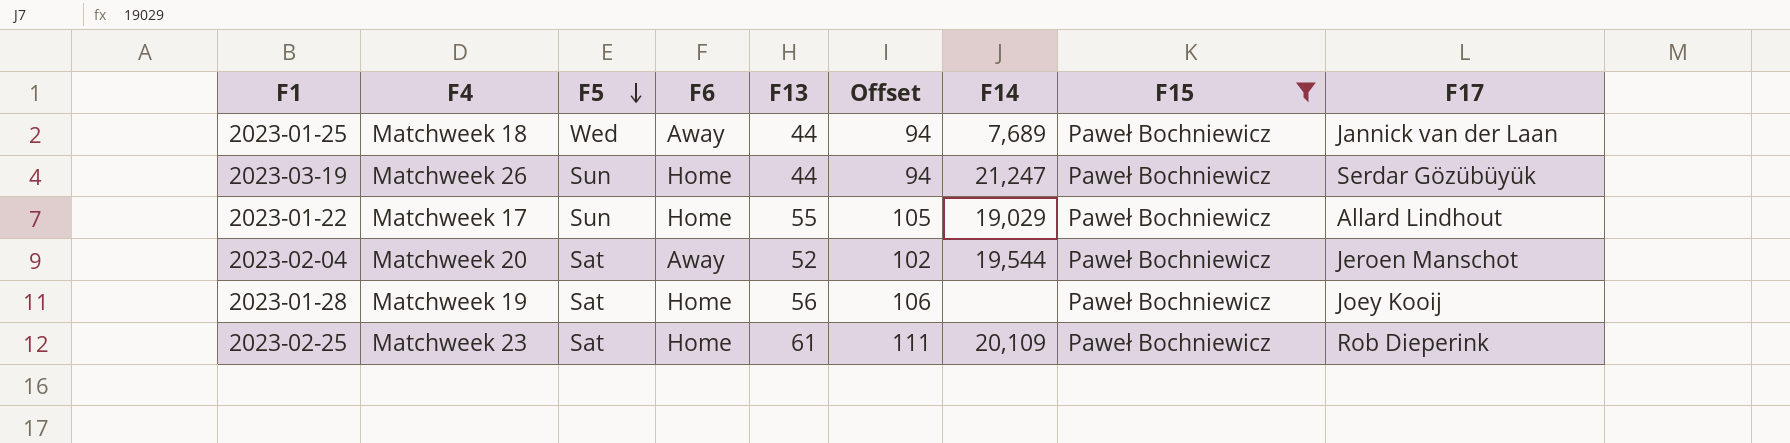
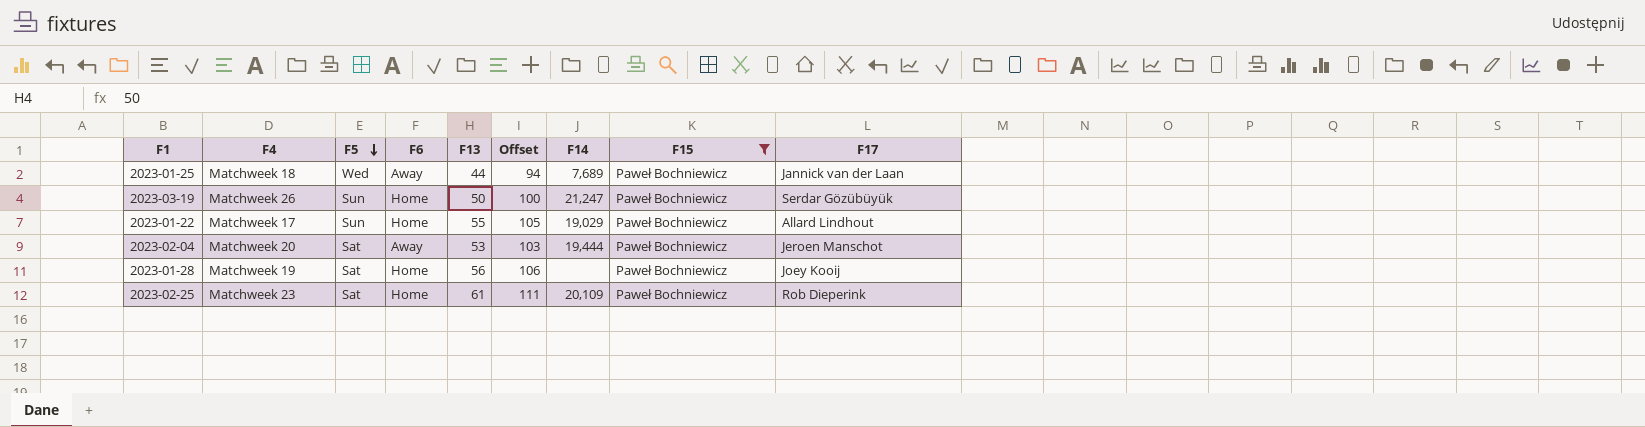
2023-03-19 | F13: 44 -> 50
2023-03-19 | Offset: 94 -> 100
2023-02-04 | F13: 52 -> 53
2023-02-04 | Offset: 102 -> 103
2023-02-04 | F14: 19,544 -> 19,444

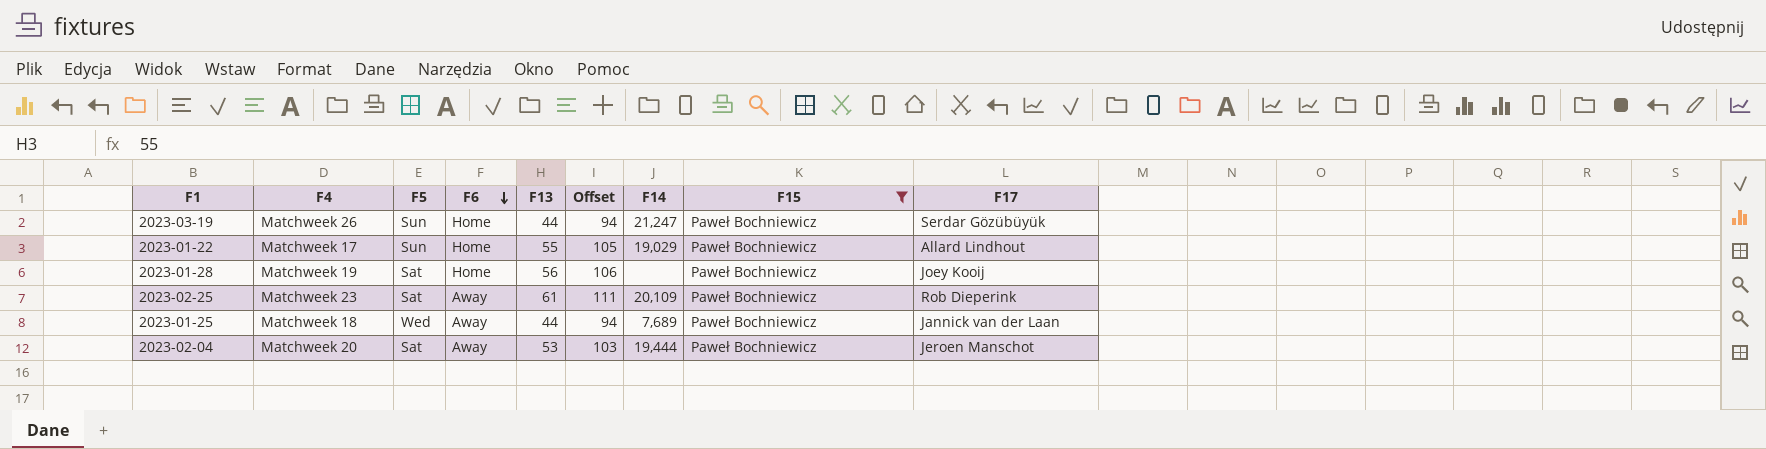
row order: F5 descending -> F6 descending
2023-03-19 | F13: 50 -> 44
2023-03-19 | Offset: 100 -> 94
2023-02-25 | F6: Home -> Away

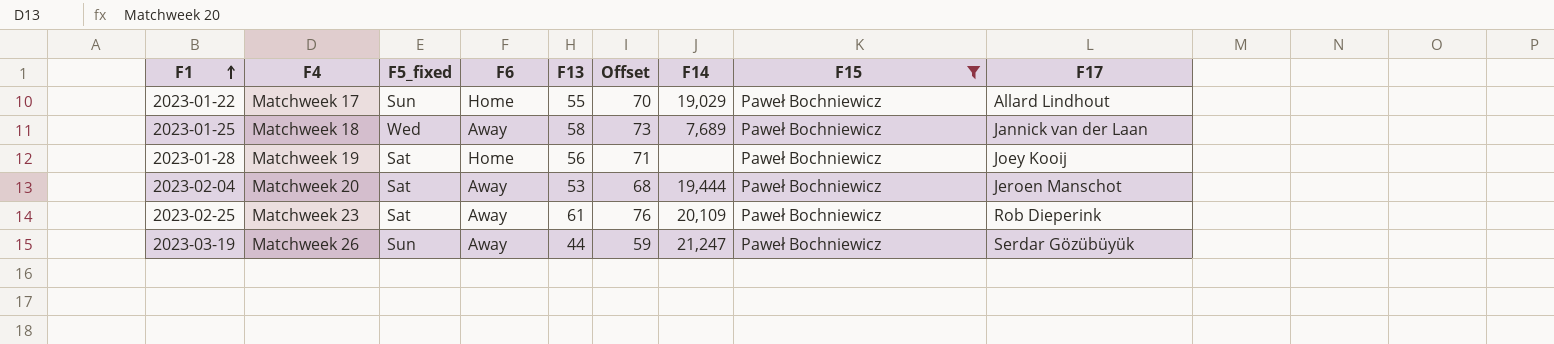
row order: F6 descending -> F1 ascending
column name: F5 -> F5_fixed
column Offset | formula: [F13] + 50 -> [F13] + 15
2023-01-25 | F13: 44 -> 58
2023-03-19 | F6: Home -> Away

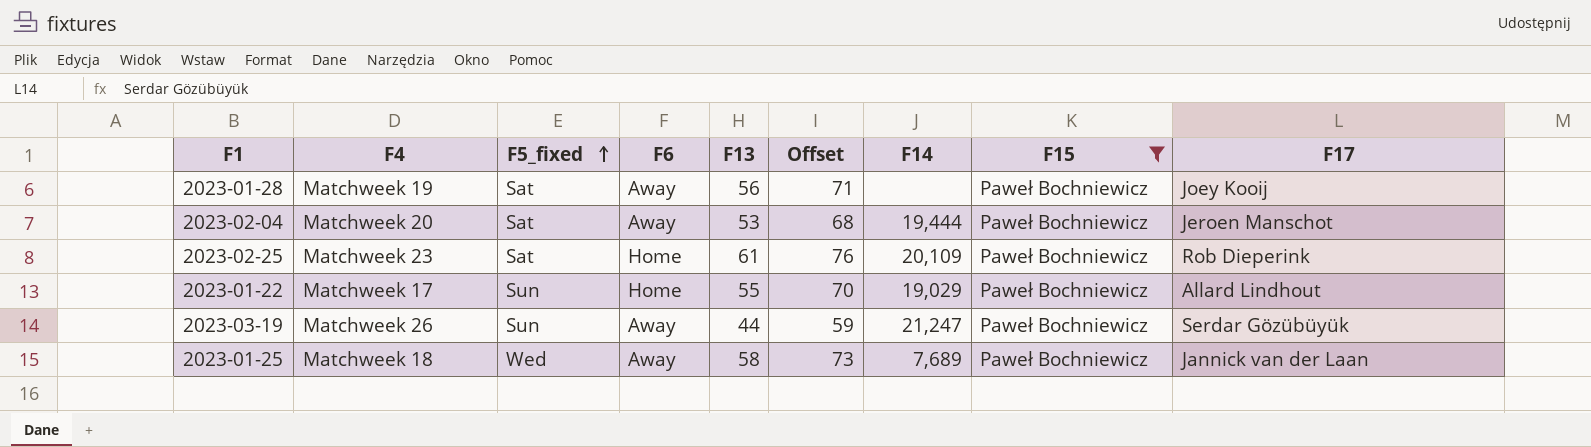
row order: F1 ascending -> F5_fixed ascending
2023-01-28 | F6: Home -> Away
2023-02-25 | F6: Away -> Home

